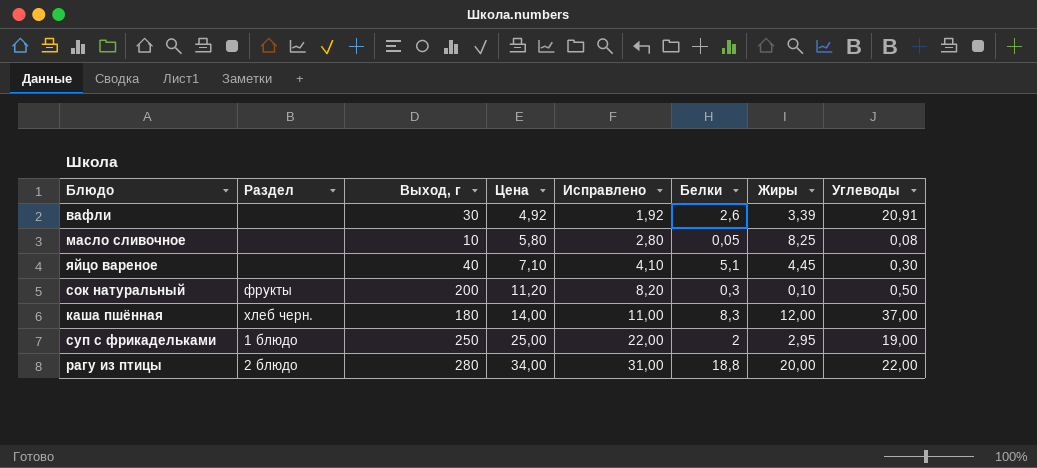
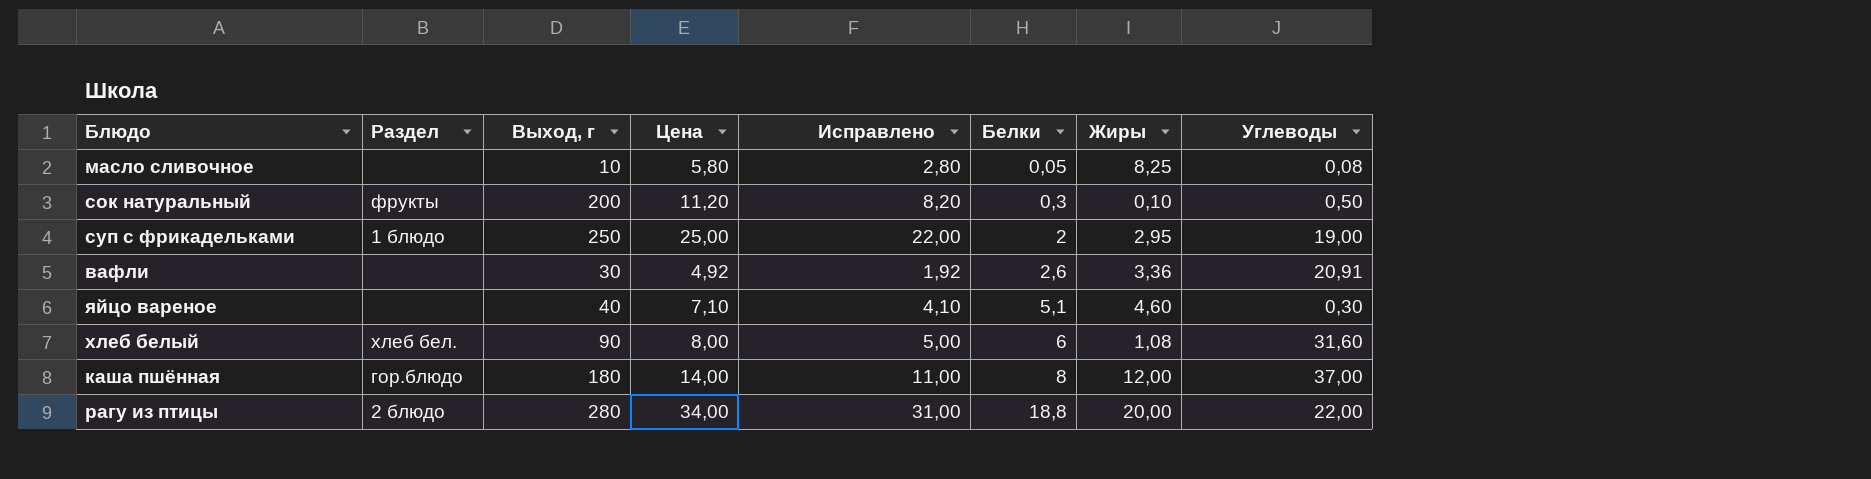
row order: Цена ascending -> Белки ascending
вафли | Жиры: 3,39 -> 3,36
яйцо вареное | Жиры: 4,45 -> 4,60
row хлеб белый: none -> хлеб бел. | 90 | 8,00 | 5,00 | 6 | 1,08 | 31,60
каша пшённая | Раздел: хлеб черн. -> гор.блюдо
каша пшённая | Белки: 8,3 -> 8

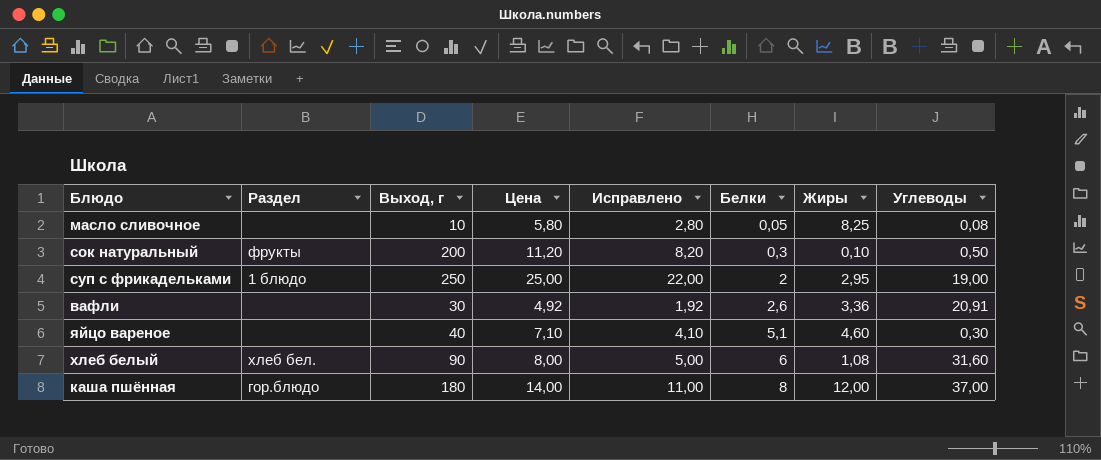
row рагу из птицы: 2 блюдо | 280 | 34,00 | 31,00 | 18,8 | 20,00 | 22,00 -> none

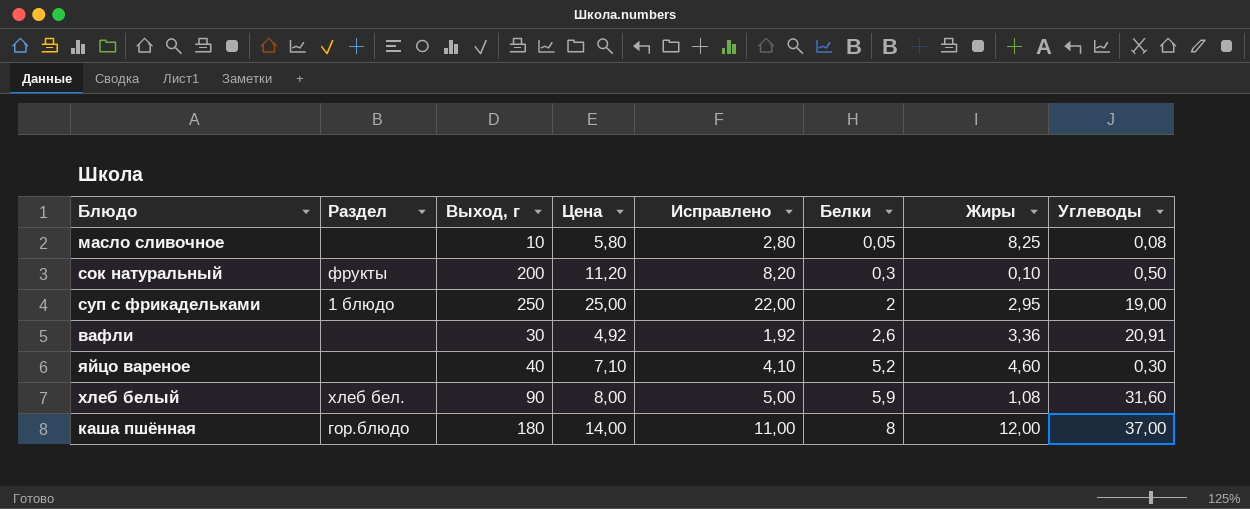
яйцо вареное | Белки: 5,1 -> 5,2
хлеб белый | Белки: 6 -> 5,9

